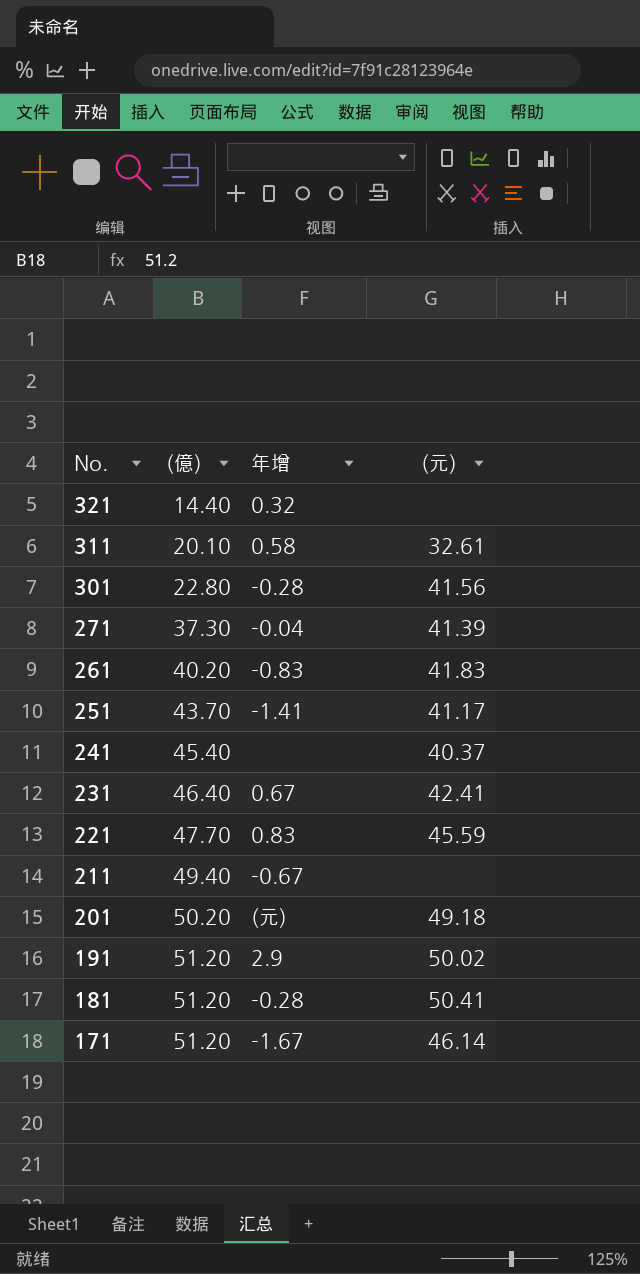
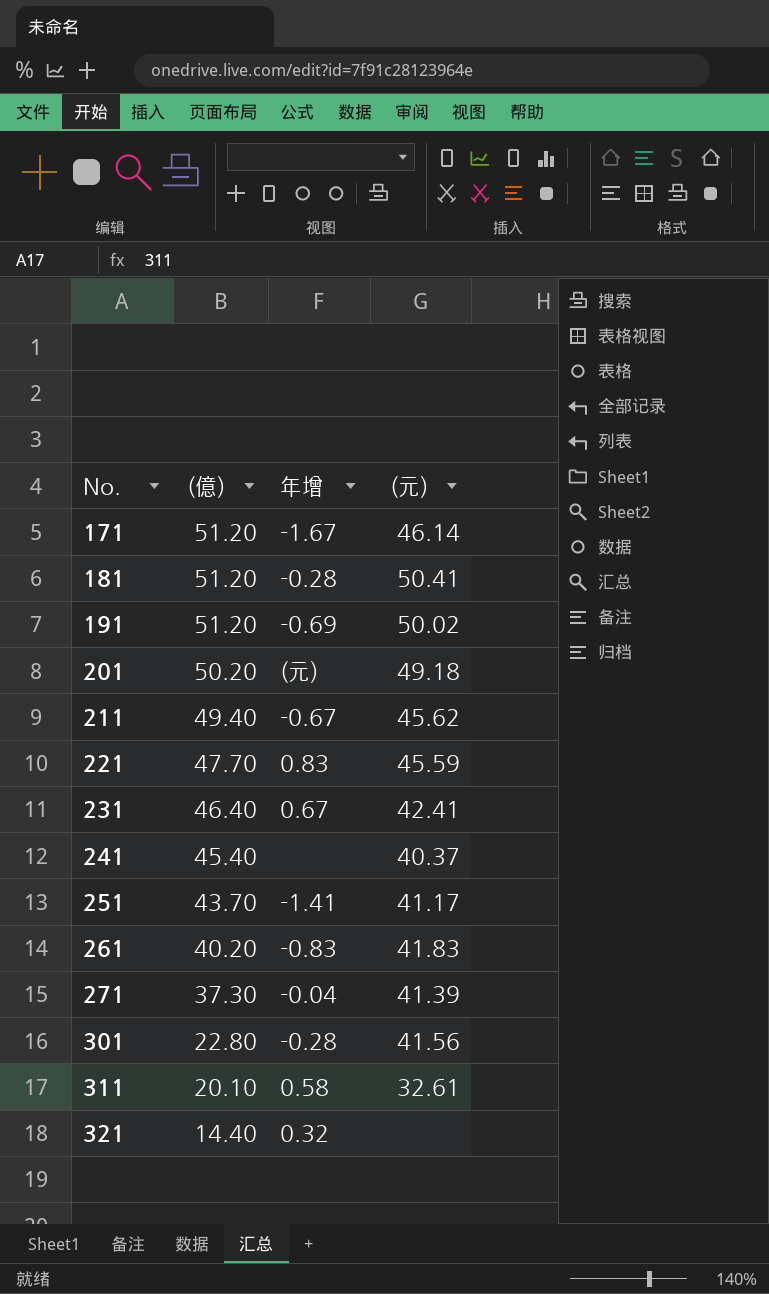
row order: No. descending -> No. ascending
191 | 年增: 2.9 -> -0.69
211 | (元): none -> 45.62

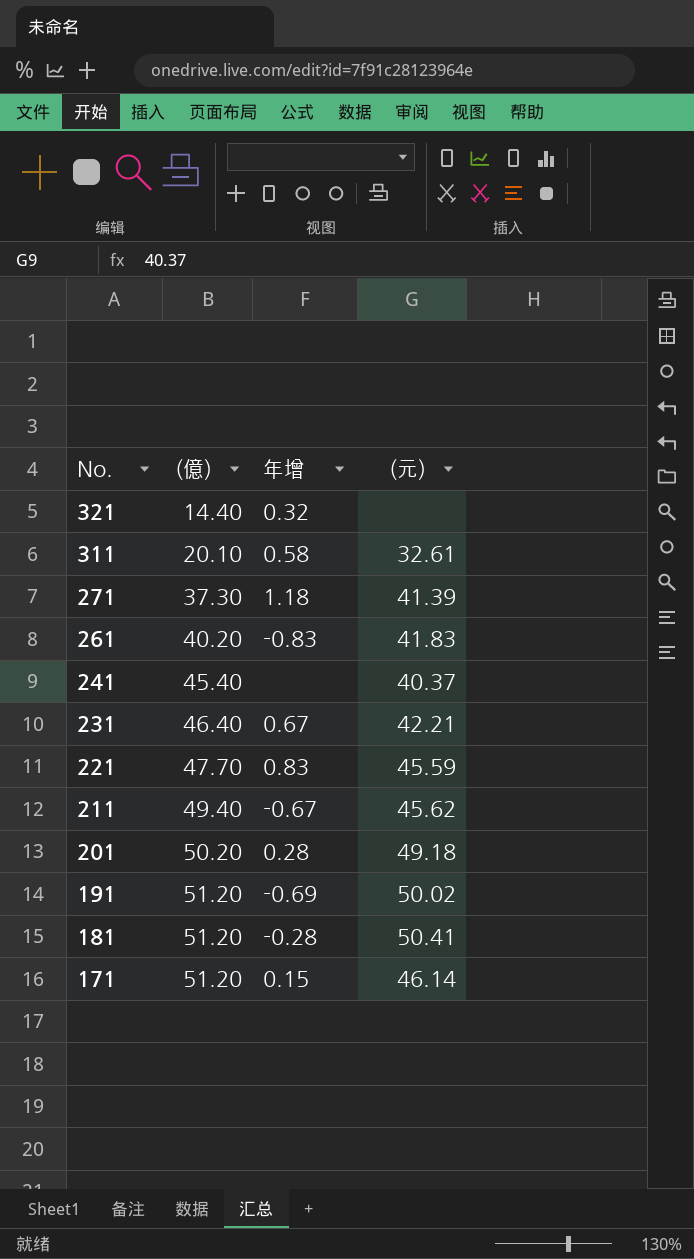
row order: No. ascending -> No. descending
row 251: 43.70 | -1.41 | 41.17 -> none
row 301: 22.80 | -0.28 | 41.56 -> none
271 | 年增: -0.04 -> 1.18
231 | (元): 42.41 -> 42.21
201 | 年增: (元) -> 0.28
171 | 年增: -1.67 -> 0.15

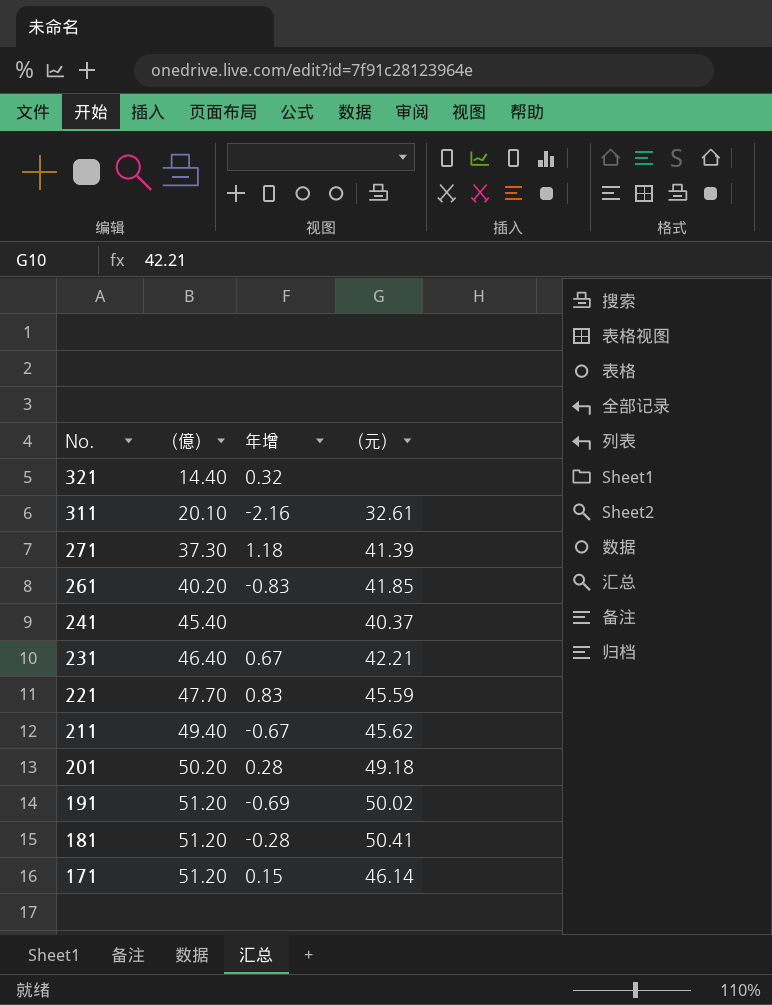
311 | 年增: 0.58 -> -2.16
261 | (元): 41.83 -> 41.85

